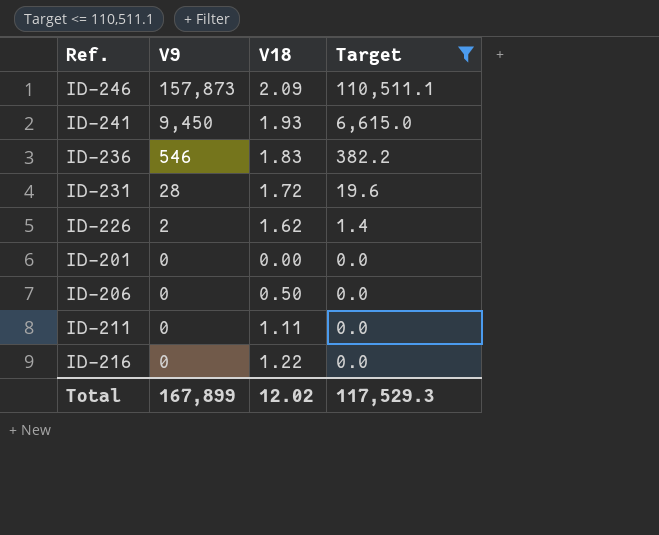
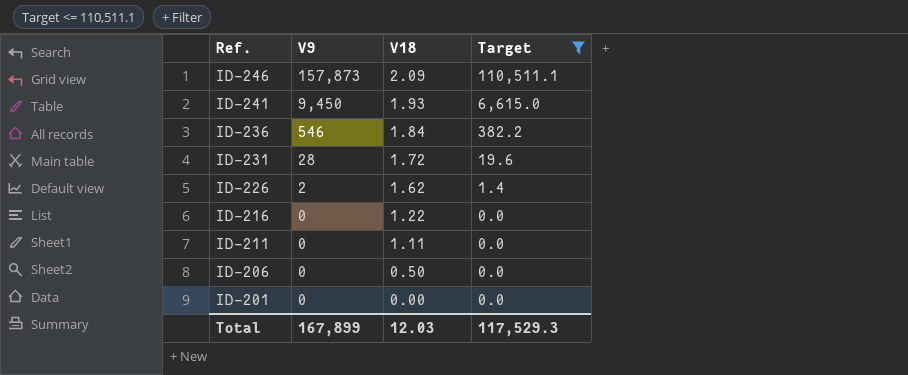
row order: V9 descending -> Ref. descending
ID-236 | V18: 1.83 -> 1.84
Total | V18: 12.02 -> 12.03

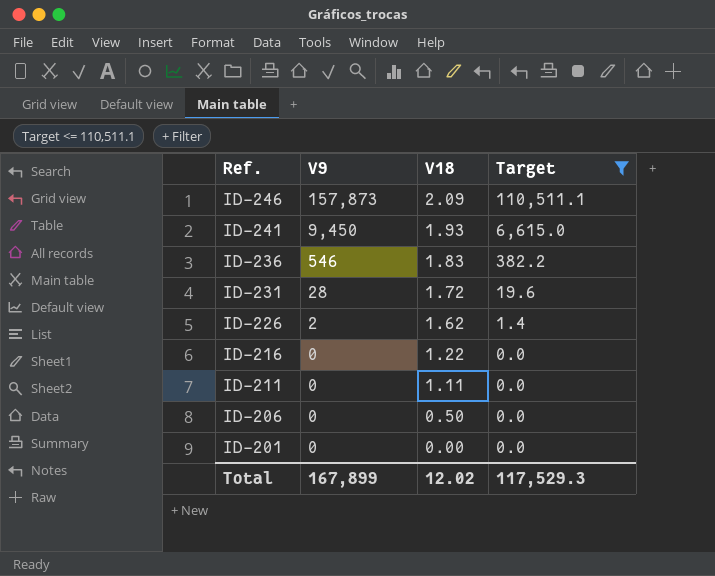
ID-236 | V18: 1.84 -> 1.83
Total | V18: 12.03 -> 12.02

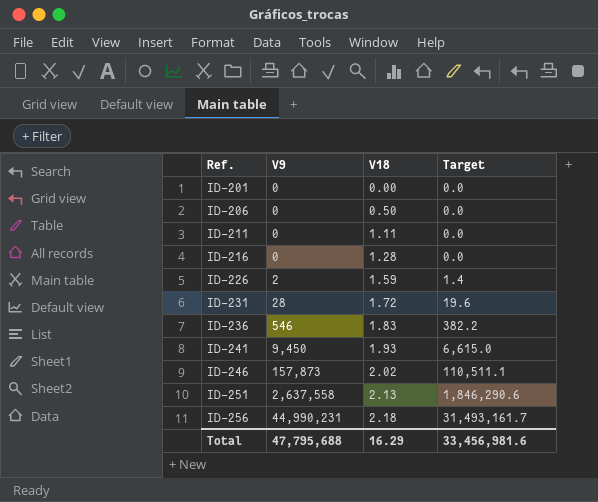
filter: Target <= 110,511.1 -> none
row order: Ref. descending -> Ref. ascending
ID-216 | V18: 1.22 -> 1.28
ID-226 | V18: 1.62 -> 1.59
ID-246 | V18: 2.09 -> 2.02
Total | V9: 167,899 -> 47,795,688
Total | V18: 12.02 -> 16.29
Total | Target: 117,529.3 -> 33,456,981.6

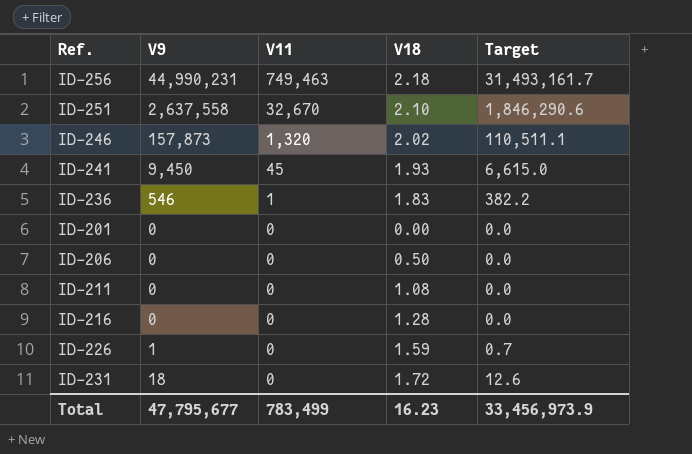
row order: Ref. ascending -> V11 descending
column V11 | position: none -> 3
ID-251 | V18: 2.13 -> 2.10
ID-211 | V18: 1.11 -> 1.08
ID-226 | V9: 2 -> 1
ID-226 | Target: 1.4 -> 0.7
ID-231 | V9: 28 -> 18
ID-231 | Target: 19.6 -> 12.6
Total | V9: 47,795,688 -> 47,795,677
Total | V18: 16.29 -> 16.23
Total | Target: 33,456,981.6 -> 33,456,973.9

